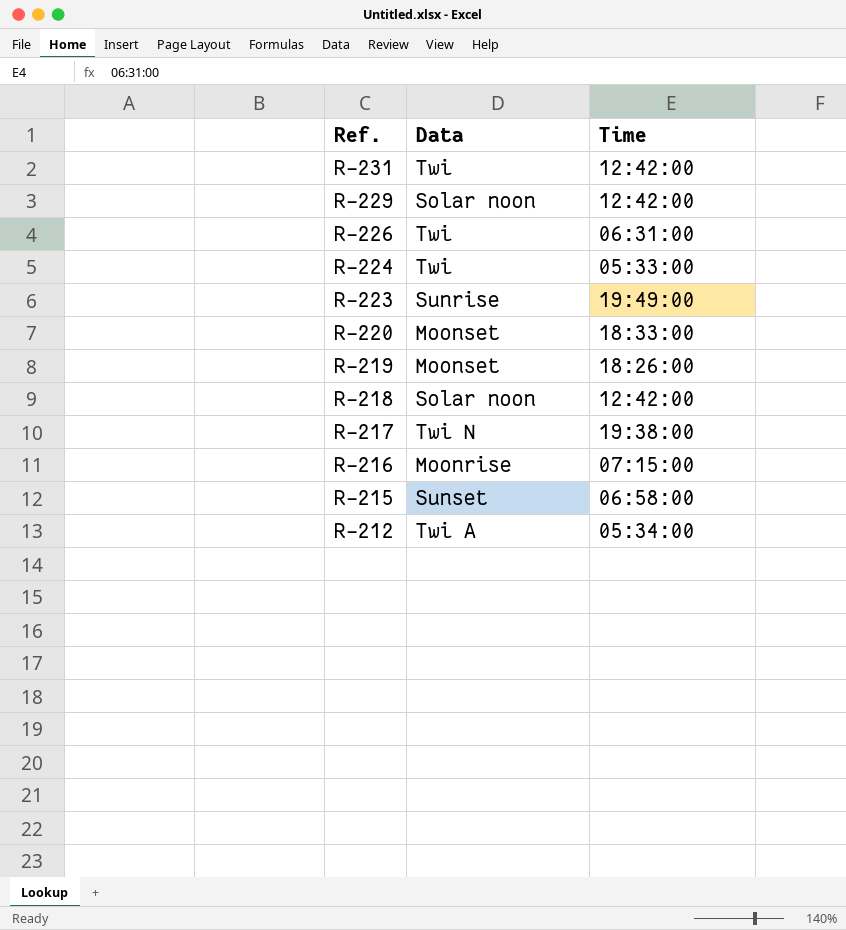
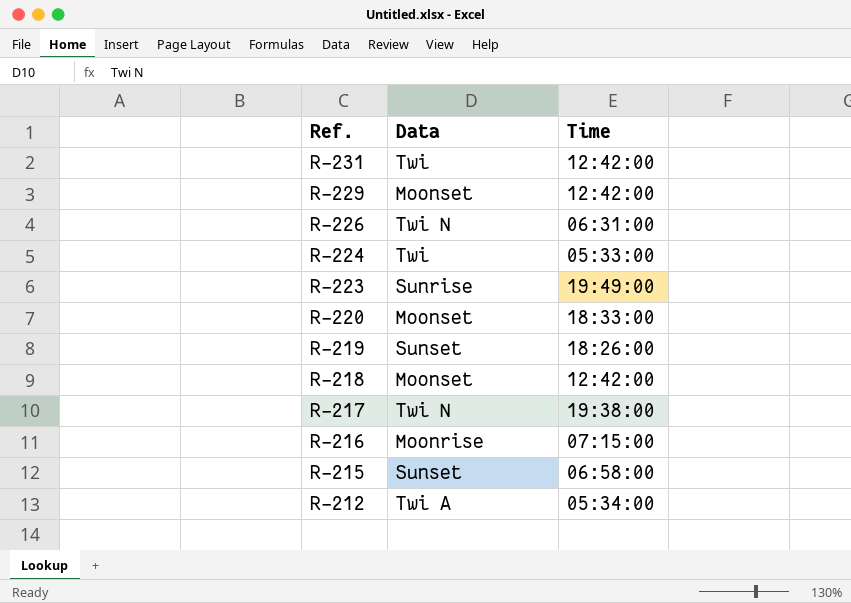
R-229 | Data: Solar noon -> Moonset
R-226 | Data: Twi -> Twi N
R-219 | Data: Moonset -> Sunset
R-218 | Data: Solar noon -> Moonset

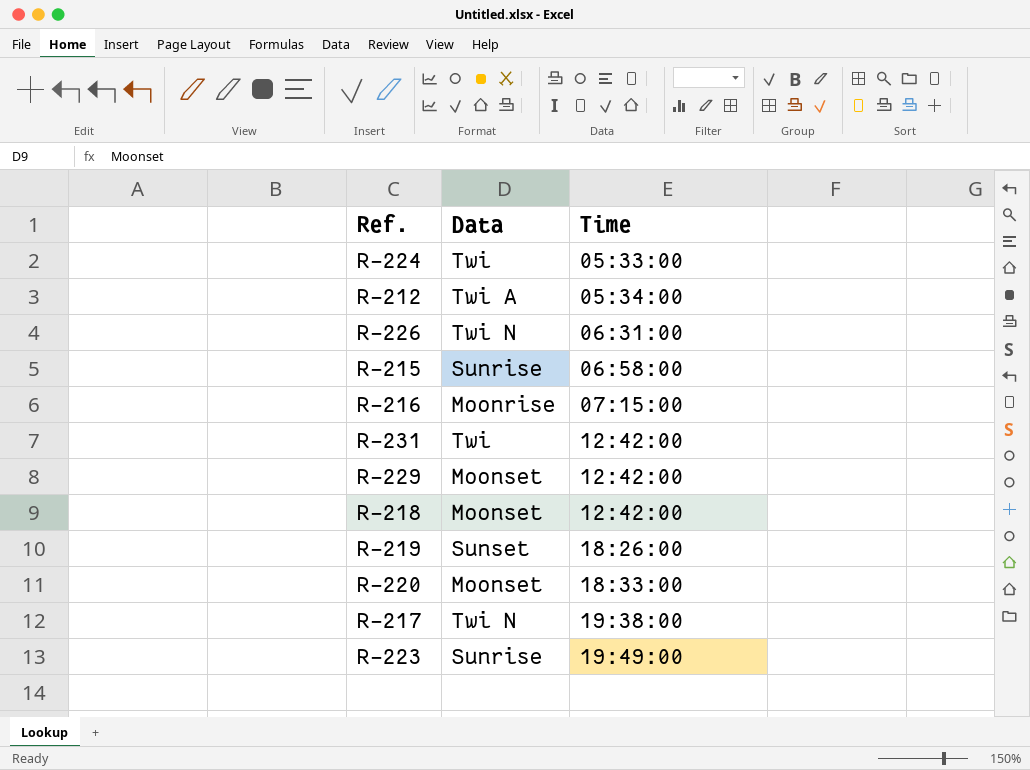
row order: Ref. descending -> Time ascending
R-215 | Data: Sunset -> Sunrise

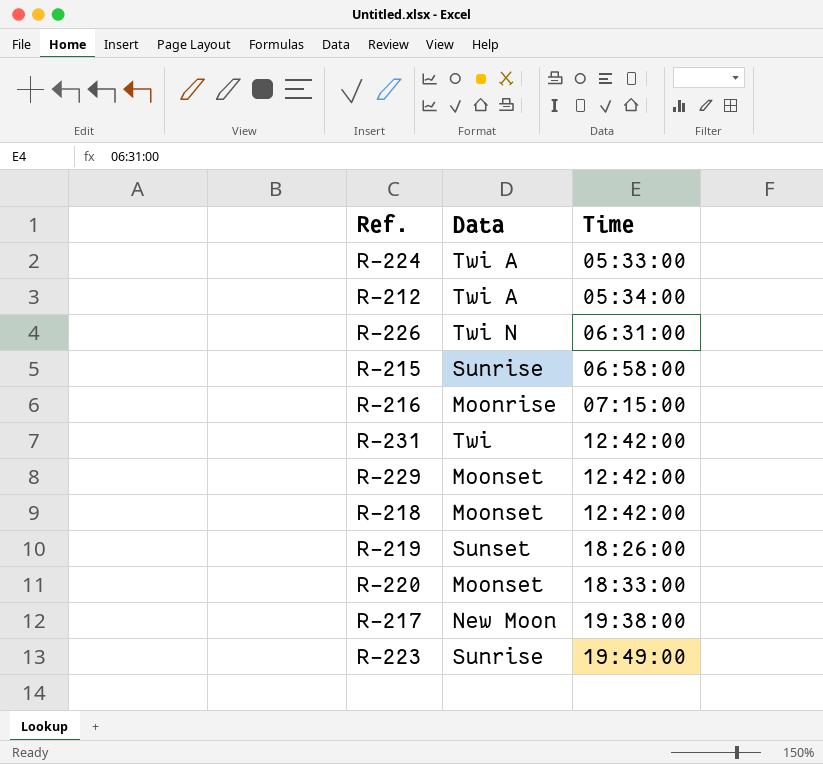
R-224 | Data: Twi -> Twi A
R-217 | Data: Twi N -> New Moon

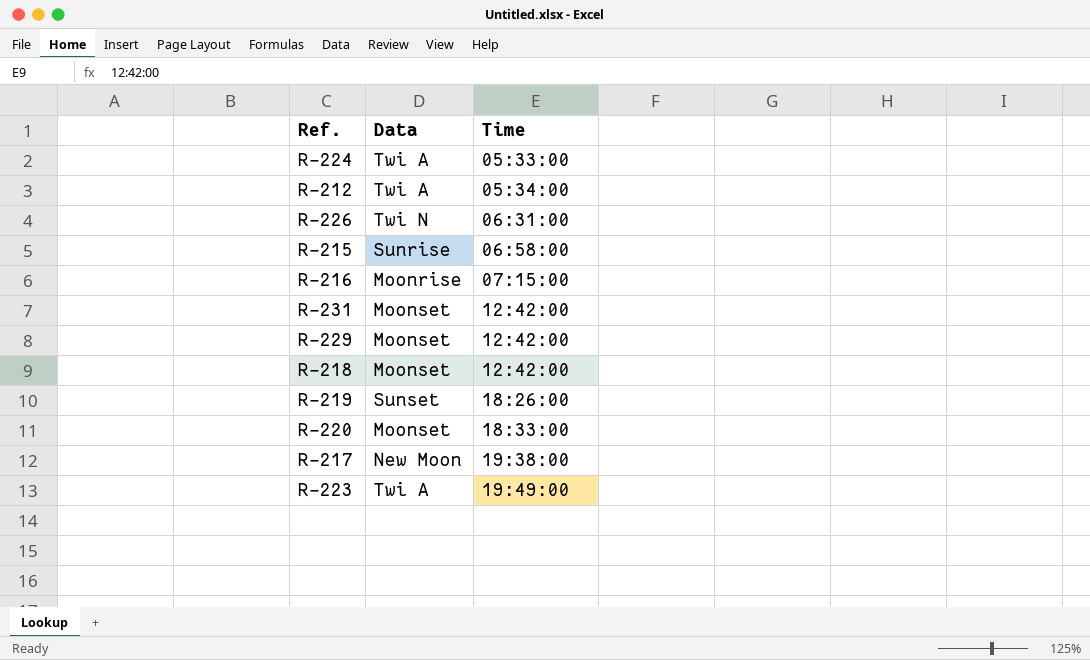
R-231 | Data: Twi -> Moonset
R-223 | Data: Sunrise -> Twi A

